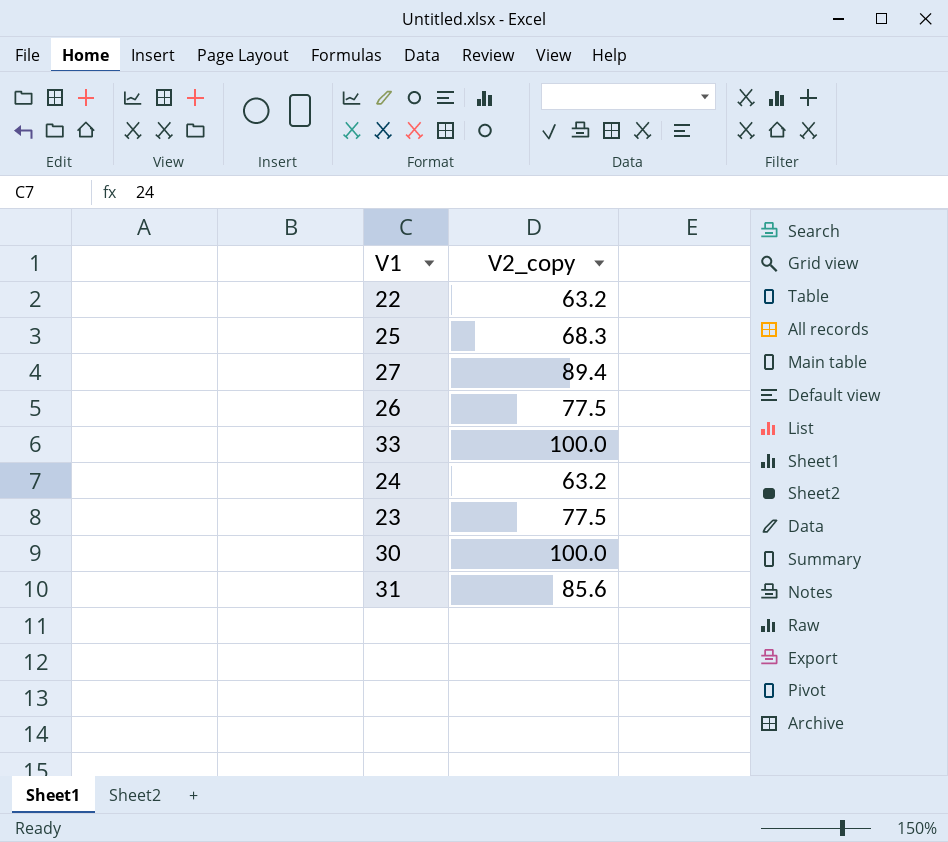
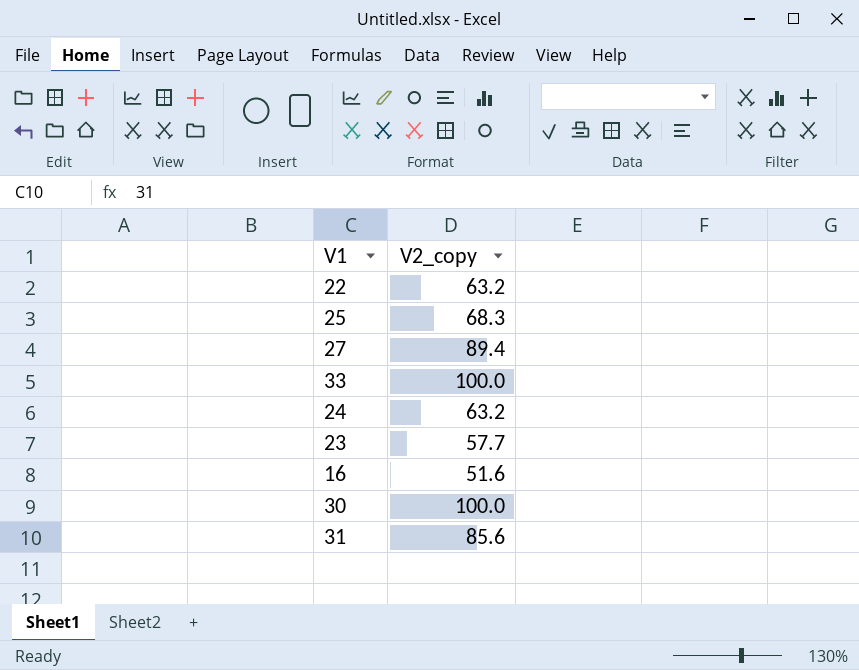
row 26: 77.5 -> none
23 | V2_copy: 77.5 -> 57.7
row 16: none -> 51.6

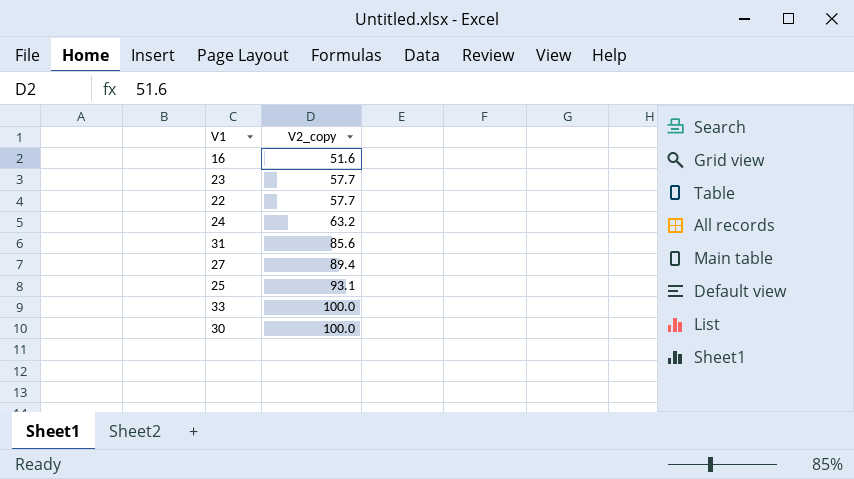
row order: none -> V2_copy ascending
22 | V2_copy: 63.2 -> 57.7
25 | V2_copy: 68.3 -> 93.1

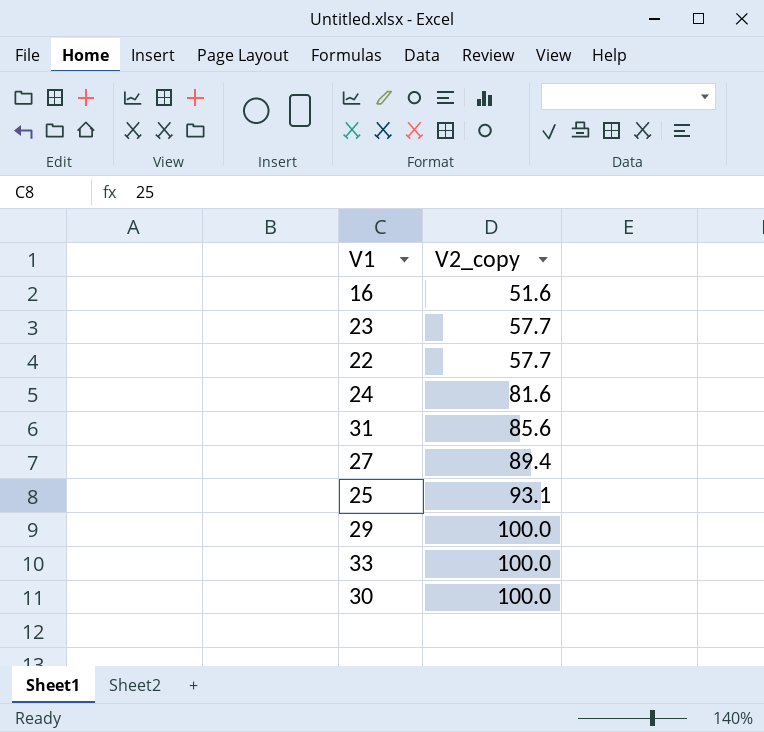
24 | V2_copy: 63.2 -> 81.6
row 29: none -> 100.0

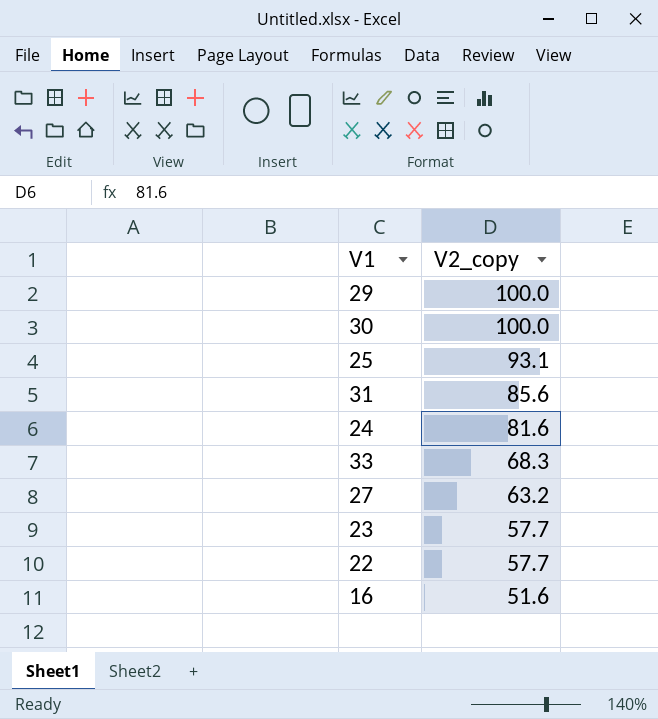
row order: V2_copy ascending -> V2_copy descending
33 | V2_copy: 100.0 -> 68.3
27 | V2_copy: 89.4 -> 63.2

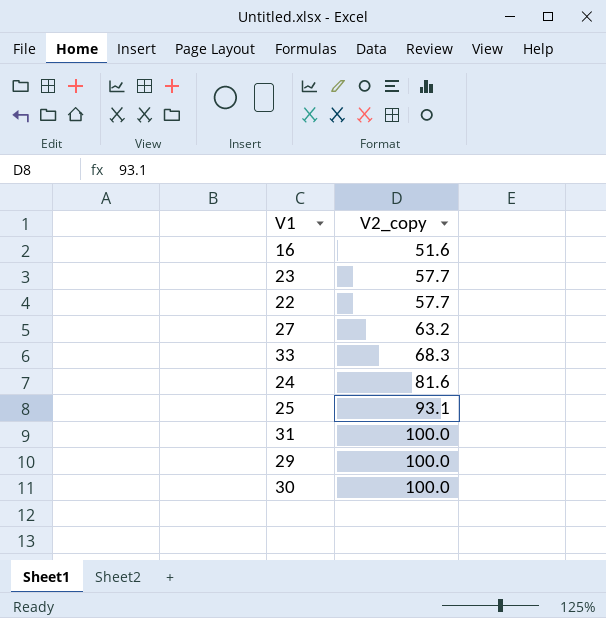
row order: V2_copy descending -> V2_copy ascending
31 | V2_copy: 85.6 -> 100.0

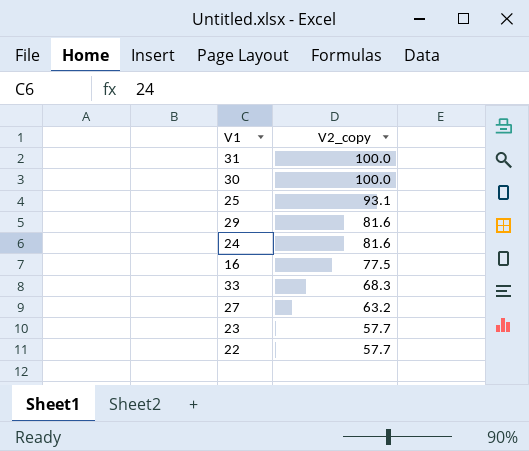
row order: V2_copy ascending -> V2_copy descending
29 | V2_copy: 100.0 -> 81.6
16 | V2_copy: 51.6 -> 77.5

